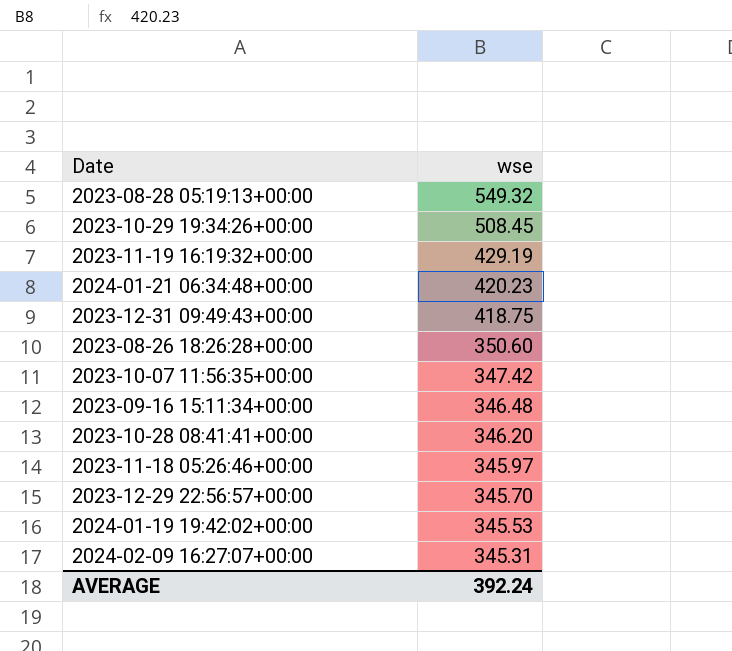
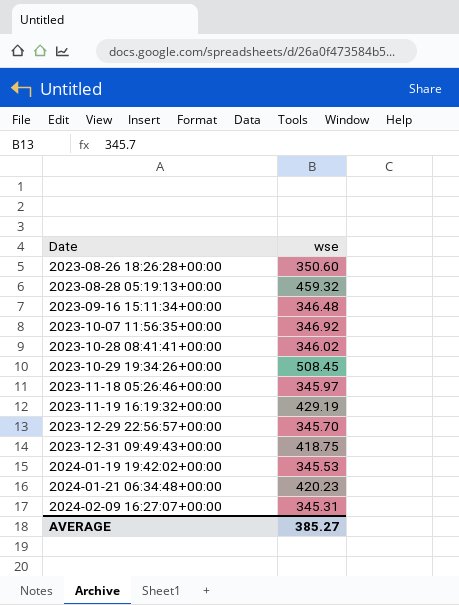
row order: wse descending -> Date ascending
2023-08-28 05:19:13+00:00 | wse: 549.32 -> 459.32
2023-10-07 11:56:35+00:00 | wse: 347.42 -> 346.92
2023-10-28 08:41:41+00:00 | wse: 346.20 -> 346.02
AVERAGE | wse: 392.24 -> 385.27

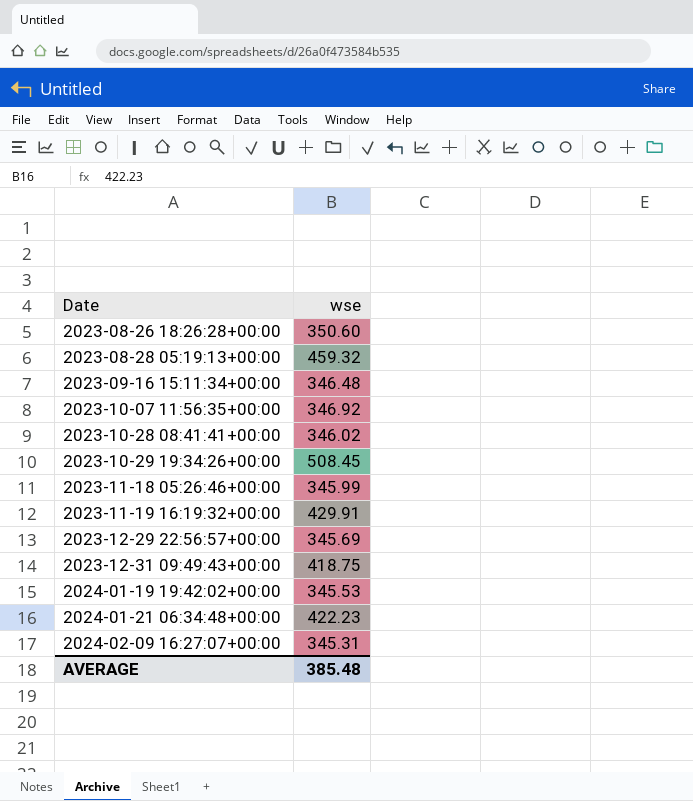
2023-11-18 05:26:46+00:00 | wse: 345.97 -> 345.99
2023-11-19 16:19:32+00:00 | wse: 429.19 -> 429.91
2023-12-29 22:56:57+00:00 | wse: 345.70 -> 345.69
2024-01-21 06:34:48+00:00 | wse: 420.23 -> 422.23
AVERAGE | wse: 385.27 -> 385.48

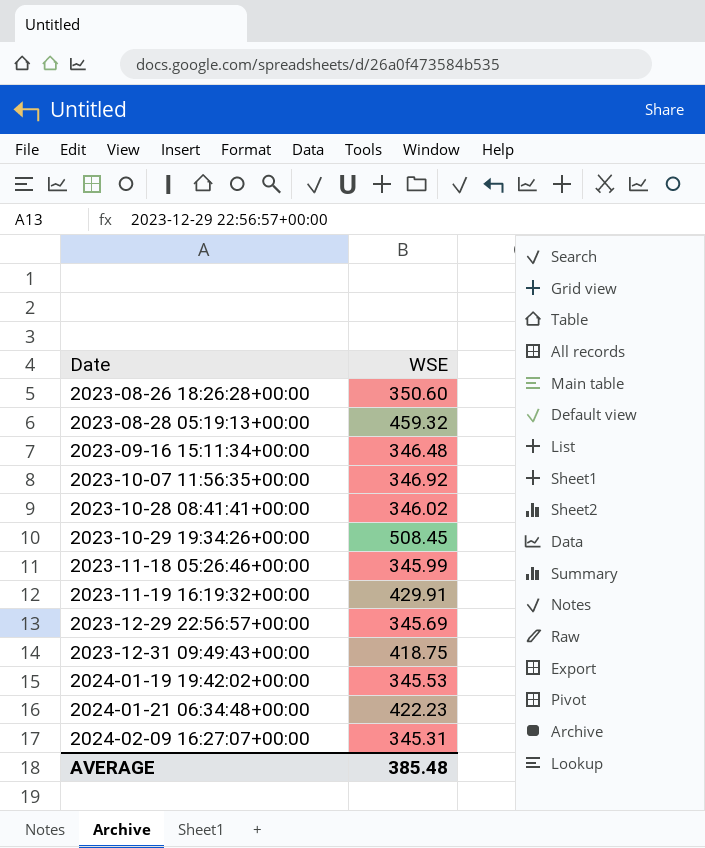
column name: wse -> WSE

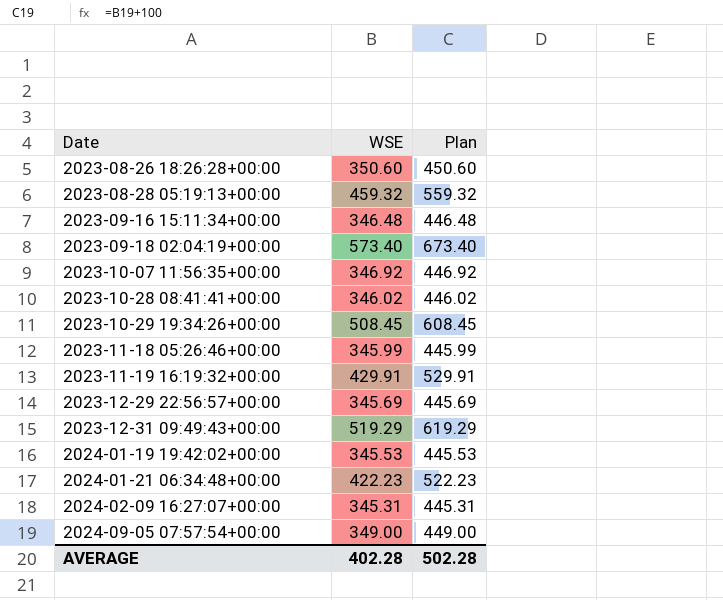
column Plan | formula: none -> [WSE] + 100
row 2023-09-18 02:04:19+00:00: none -> 573.40 | 673.40
2023-12-31 09:49:43+00:00 | WSE: 418.75 -> 519.29
row 2024-09-05 07:57:54+00:00: none -> 349.00 | 449.00
AVERAGE | WSE: 385.48 -> 402.28

